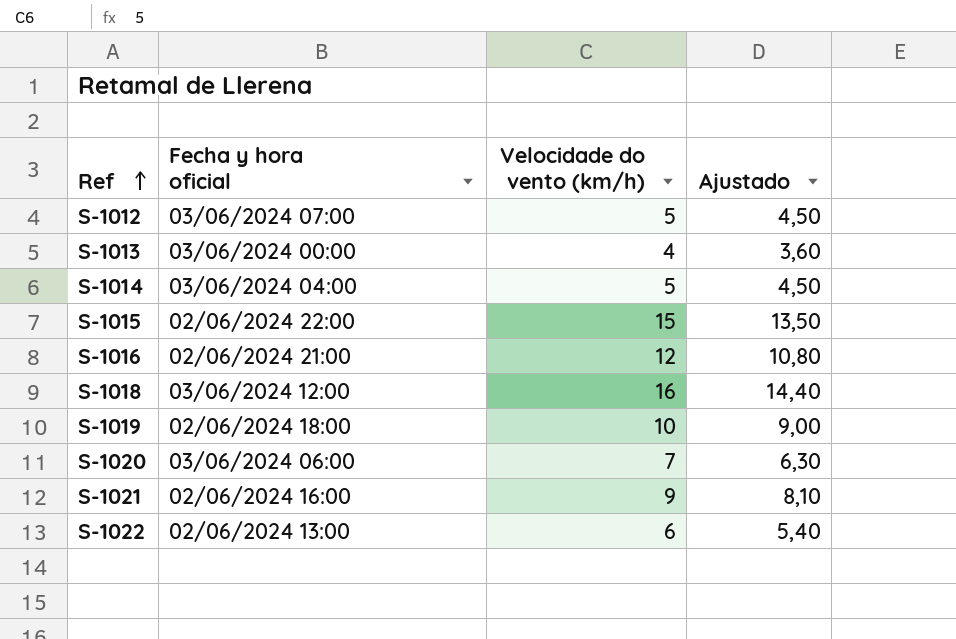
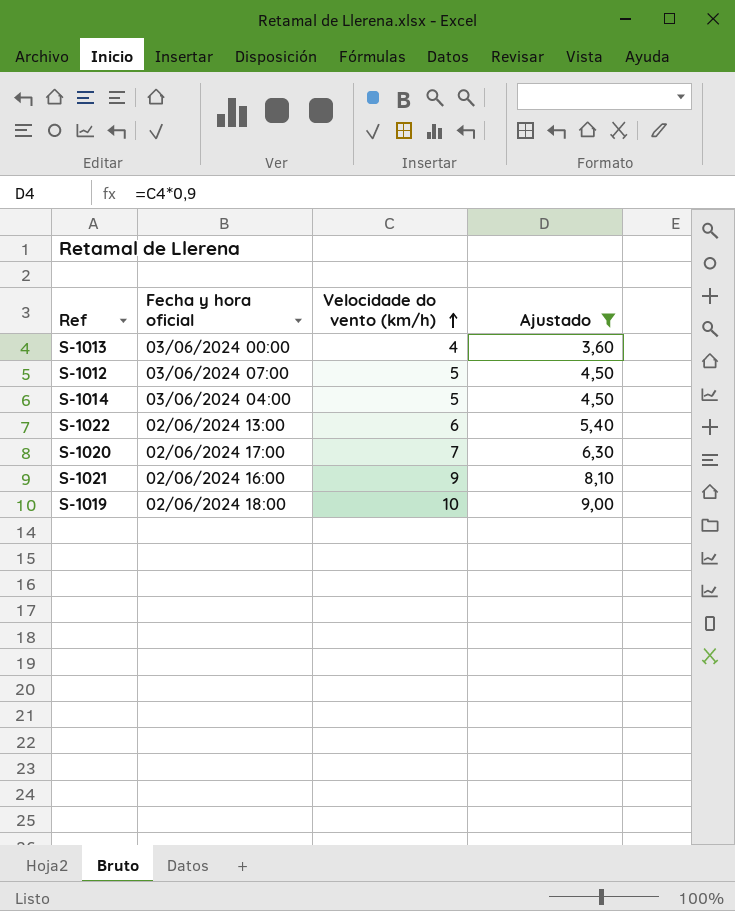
filter: none -> Ajustado <= 9,00
row order: Ref ascending -> Velocidade do vento (km/h) ascending
S-1020 | Fecha y hora oficial: 03/06/2024 06:00 -> 02/06/2024 17:00

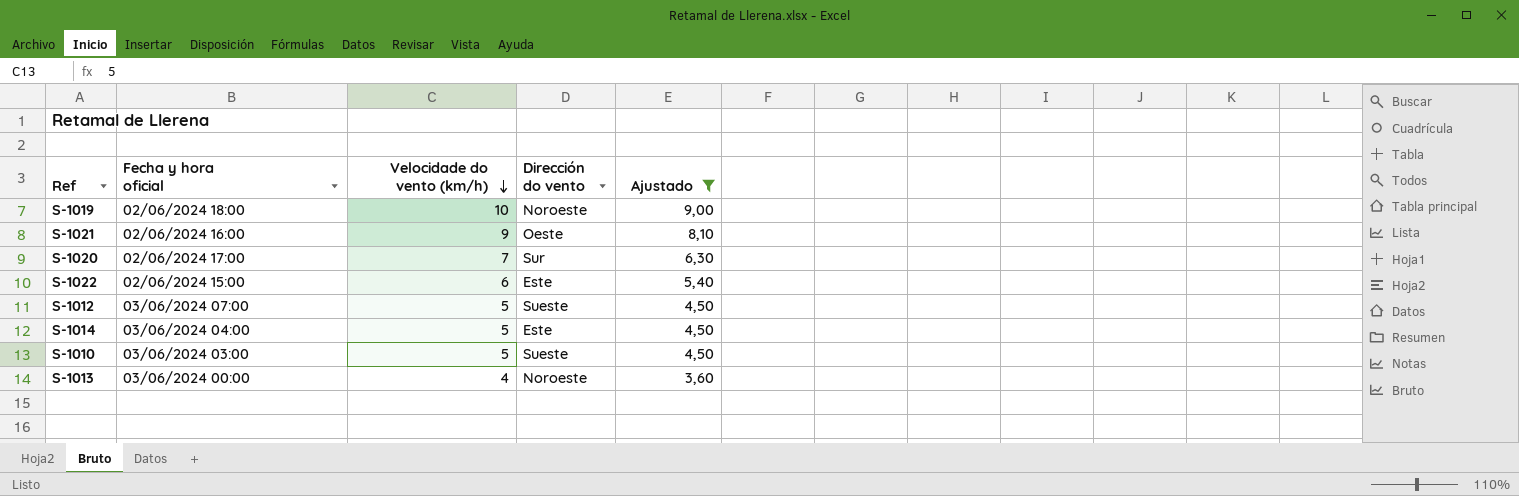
row order: Velocidade do vento (km/h) ascending -> Velocidade do vento (km/h) descending
column Dirección do vento | position: none -> 4
S-1022 | Fecha y hora oficial: 02/06/2024 13:00 -> 02/06/2024 15:00
row S-1010: none -> 03/06/2024 03:00 | 5 | Sueste | 4,50

